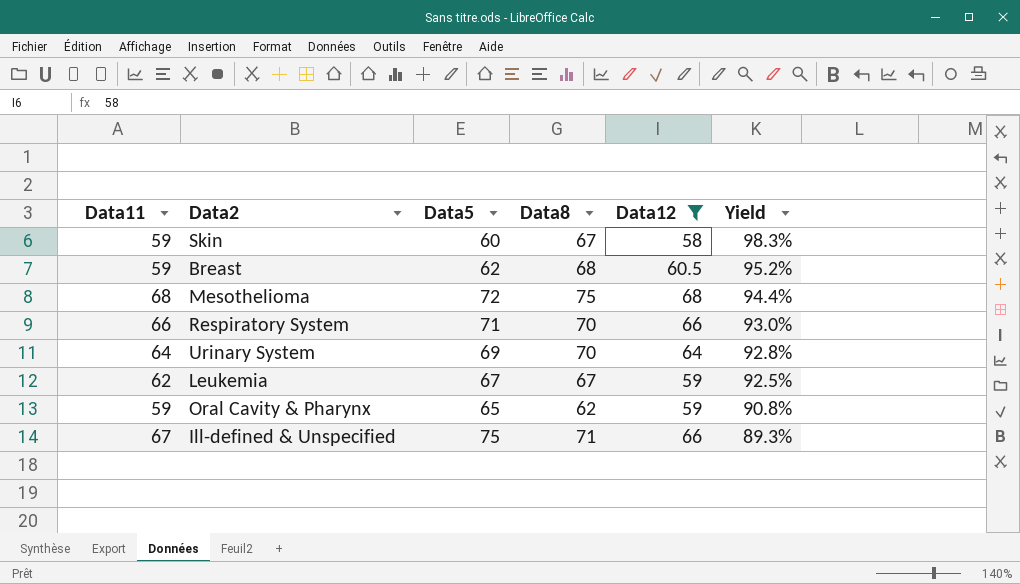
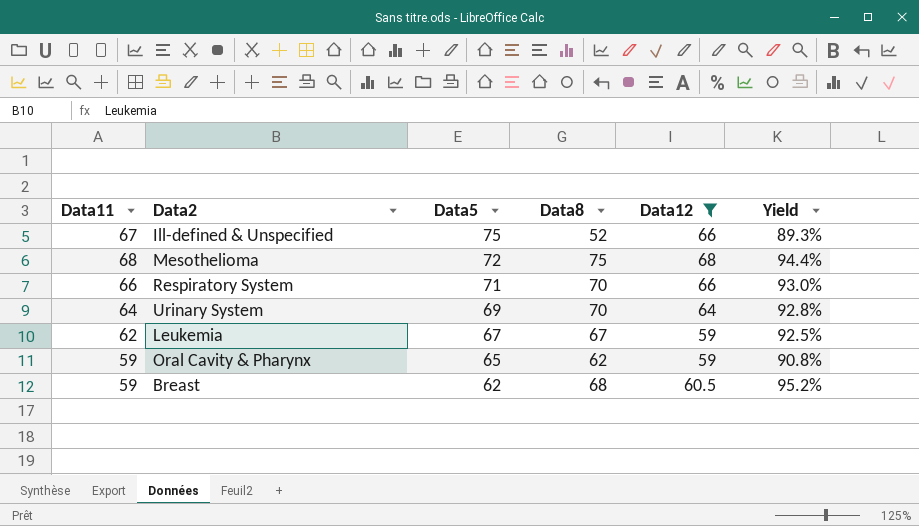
row order: Yield descending -> Data5 descending
row Skin: 59 | 60 | 67 | 58 | 98.3% -> none
Ill-defined & Unspecified | Data8: 71 -> 52

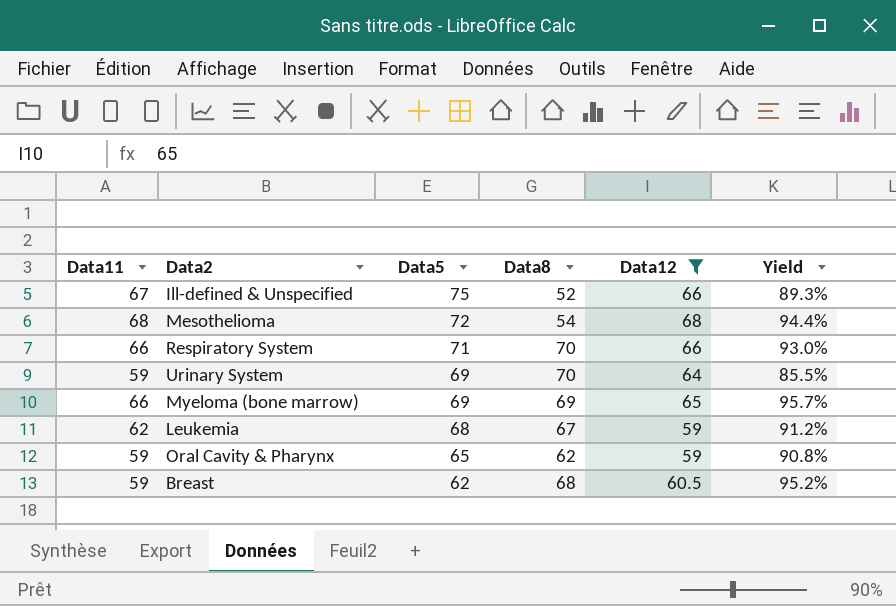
Mesothelioma | Data8: 75 -> 54
Urinary System | Data11: 64 -> 59
Urinary System | Yield: 92.8% -> 85.5%
row Myeloma (bone marrow): none -> 66 | 69 | 69 | 65 | 95.7%
Leukemia | Data5: 67 -> 68
Leukemia | Yield: 92.5% -> 91.2%

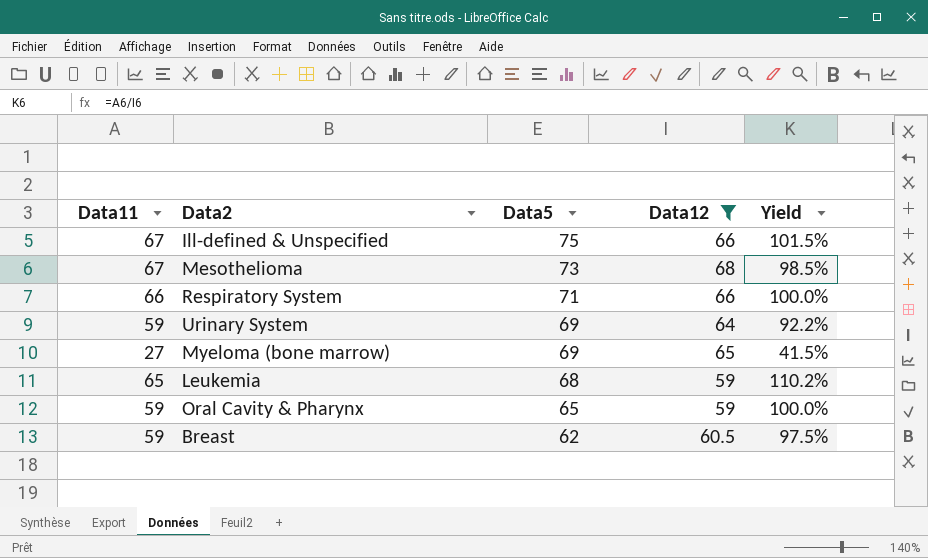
column Data8 | position: 4 -> none
column Yield | formula: [Data11] / [Data5] -> [Data11] / [Data12]
Mesothelioma | Data11: 68 -> 67
Mesothelioma | Data5: 72 -> 73
Myeloma (bone marrow) | Data11: 66 -> 27
Leukemia | Data11: 62 -> 65

